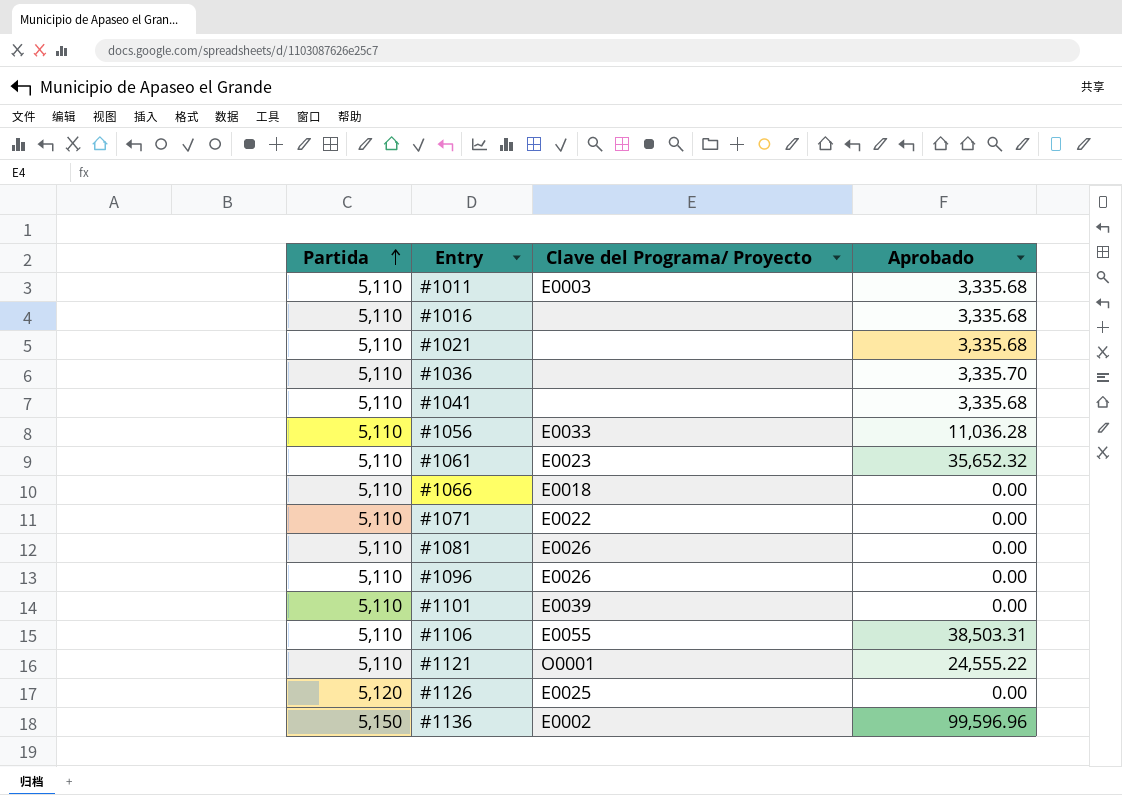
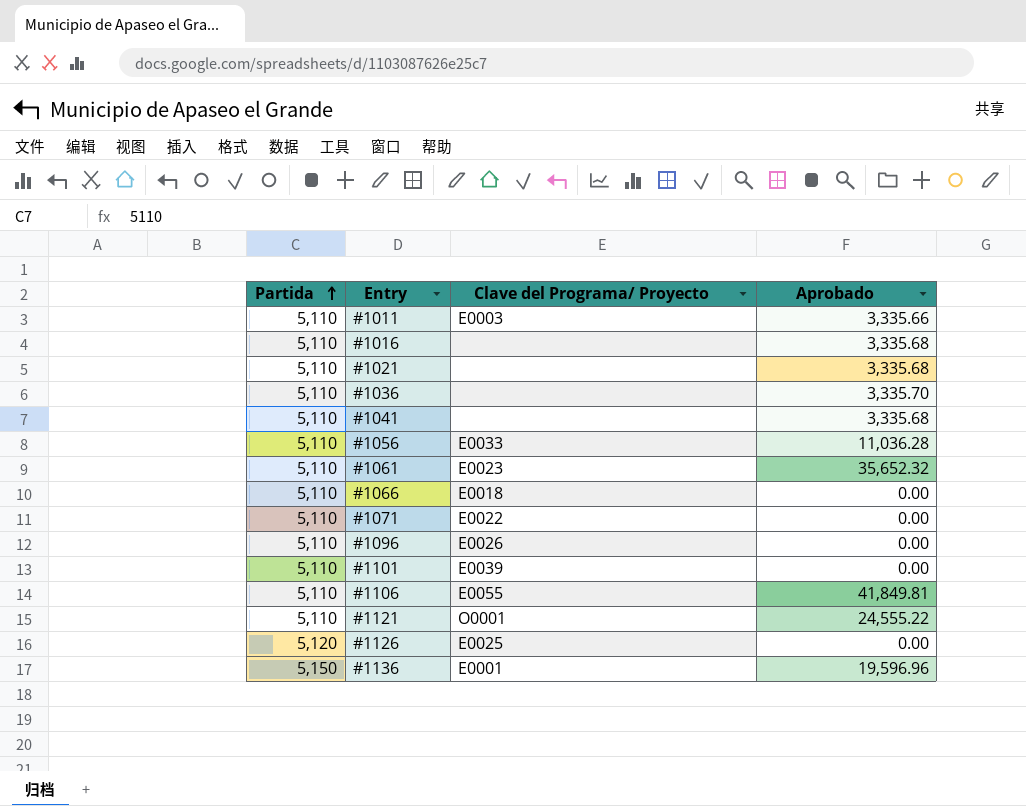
row #1081: 5,110 | E0026 | 0.00 -> none
#1011 | Aprobado: 3,335.68 -> 3,335.66
#1106 | Aprobado: 38,503.31 -> 41,849.81
#1136 | Clave del Programa/ Proyecto: E0002 -> E0001
#1136 | Aprobado: 99,596.96 -> 19,596.96

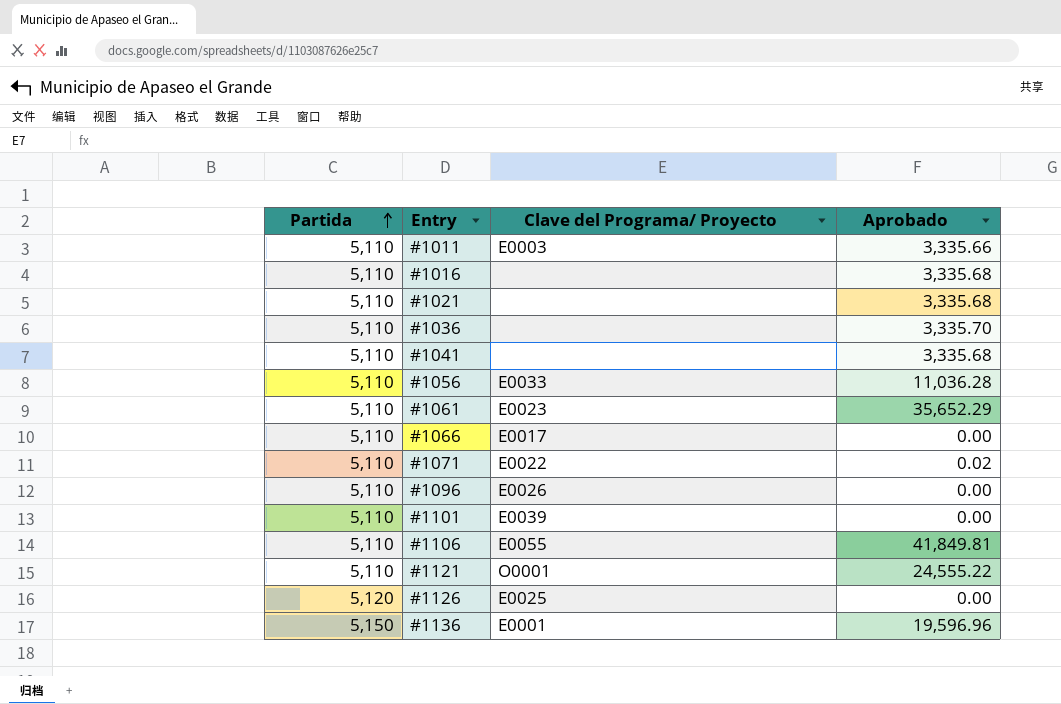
#1061 | Aprobado: 35,652.32 -> 35,652.29
#1066 | Clave del Programa/ Proyecto: E0018 -> E0017
#1071 | Aprobado: 0.00 -> 0.02

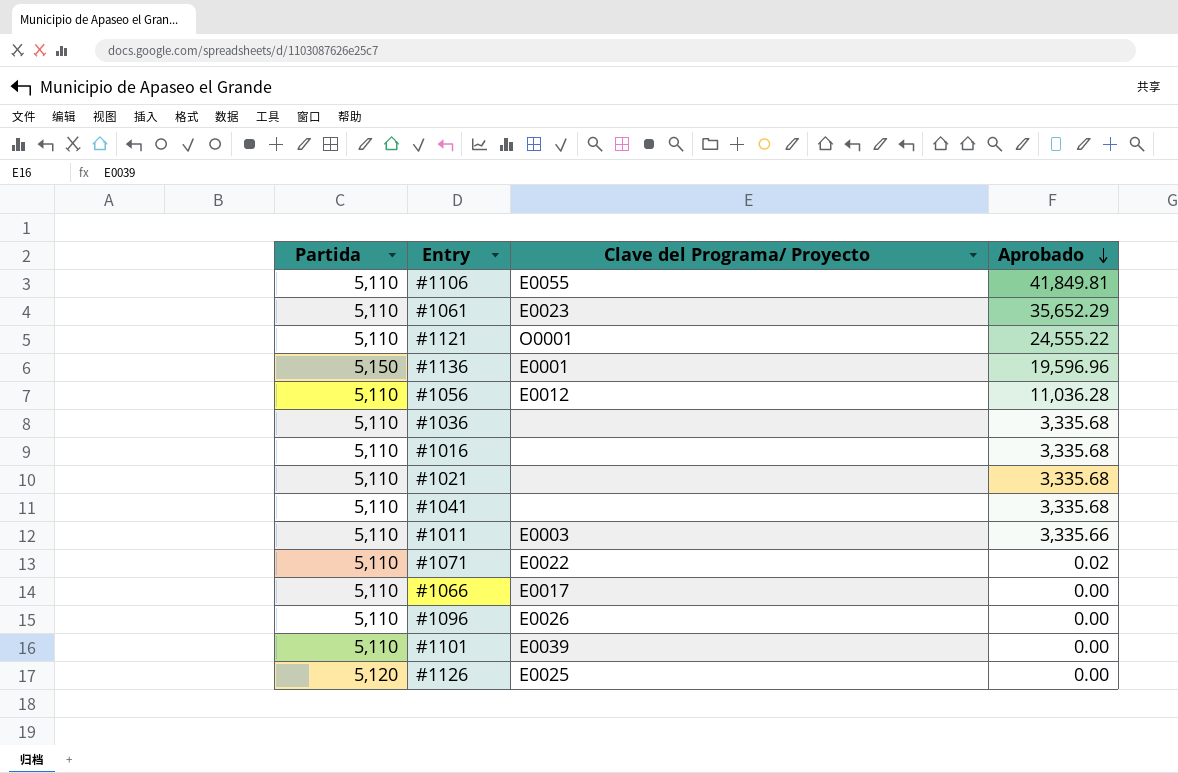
row order: Partida ascending -> Aprobado descending
#1056 | Clave del Programa/ Proyecto: E0033 -> E0012
#1036 | Aprobado: 3,335.70 -> 3,335.68

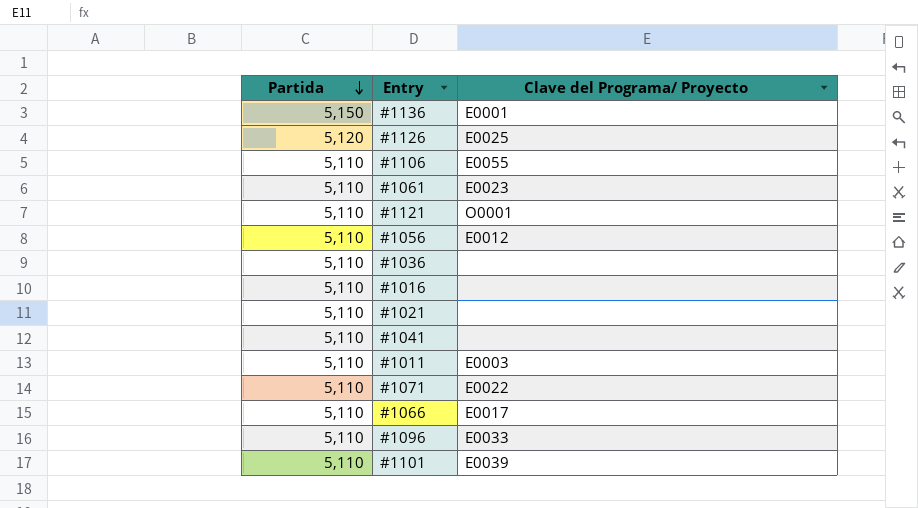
row order: Aprobado descending -> Partida descending
column Aprobado | position: 4 -> none
#1096 | Clave del Programa/ Proyecto: E0026 -> E0033

